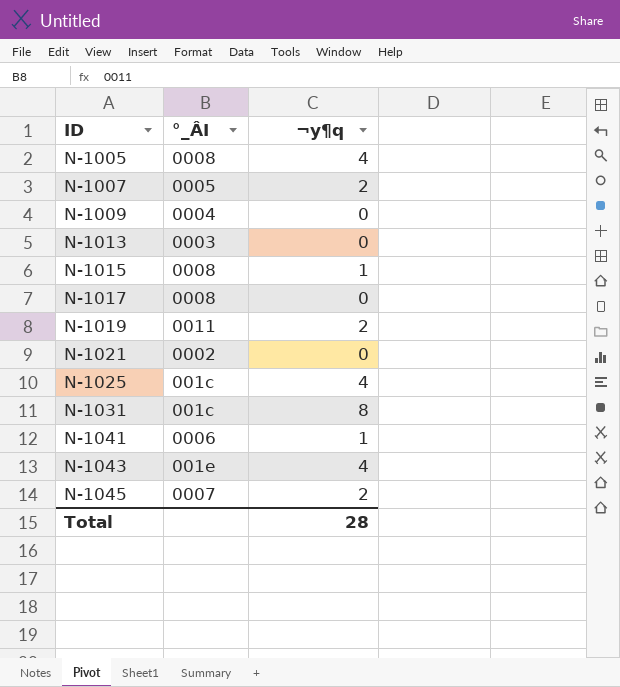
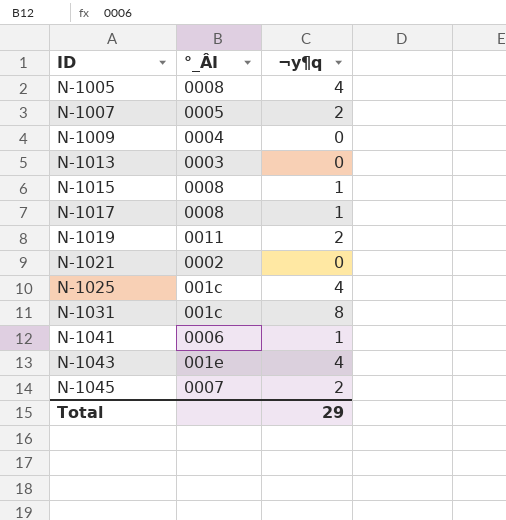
N-1017 | ¬y¶q: 0 -> 1
Total | ¬y¶q: 28 -> 29

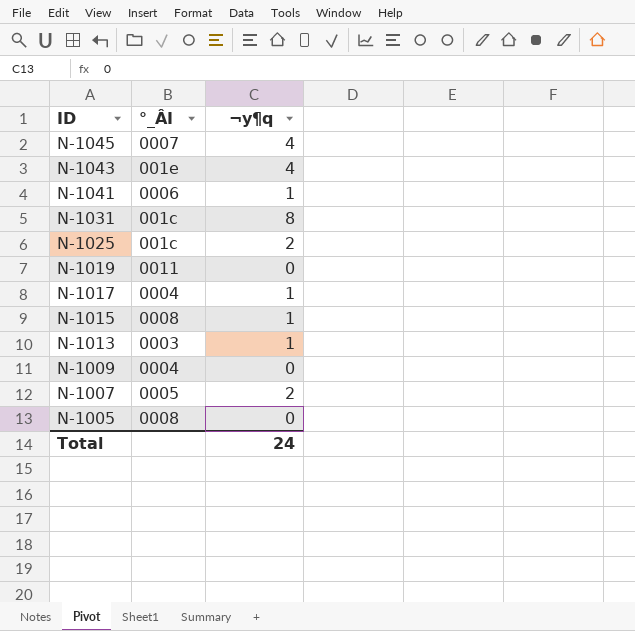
row order: ID ascending -> ID descending
row N-1021: 0002 | 0 -> none
N-1045 | ¬y¶q: 2 -> 4
N-1025 | ¬y¶q: 4 -> 2
N-1019 | ¬y¶q: 2 -> 0
N-1017 | °_ÂI: 0008 -> 0004
N-1013 | ¬y¶q: 0 -> 1
N-1005 | ¬y¶q: 4 -> 0
Total | ¬y¶q: 29 -> 24

